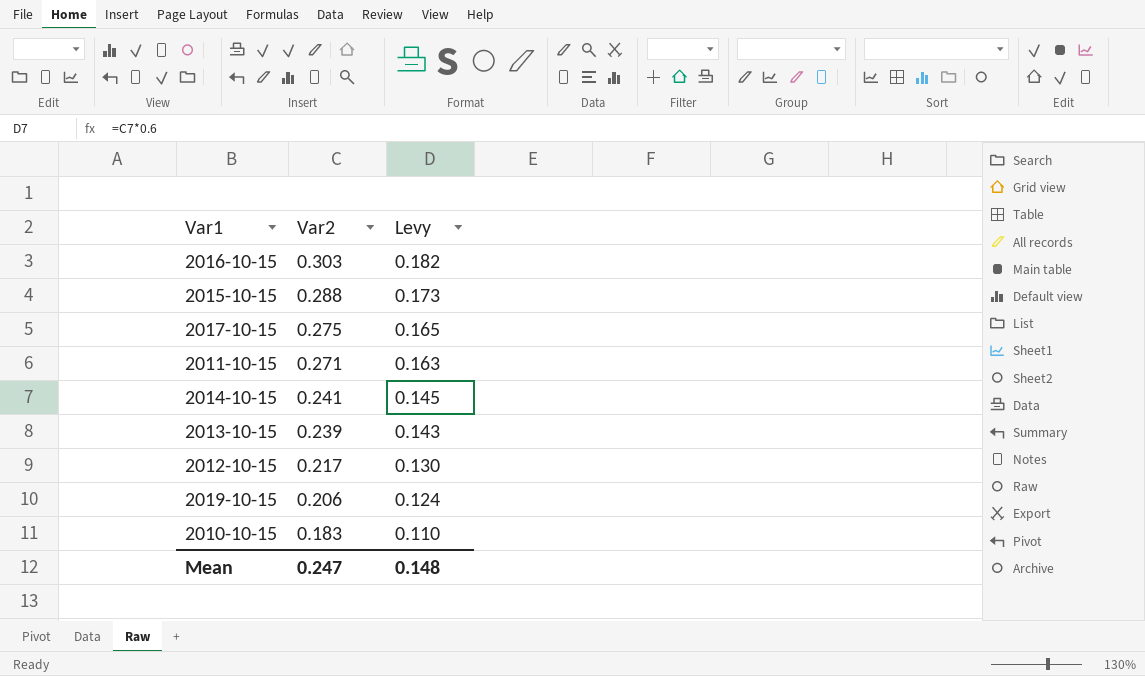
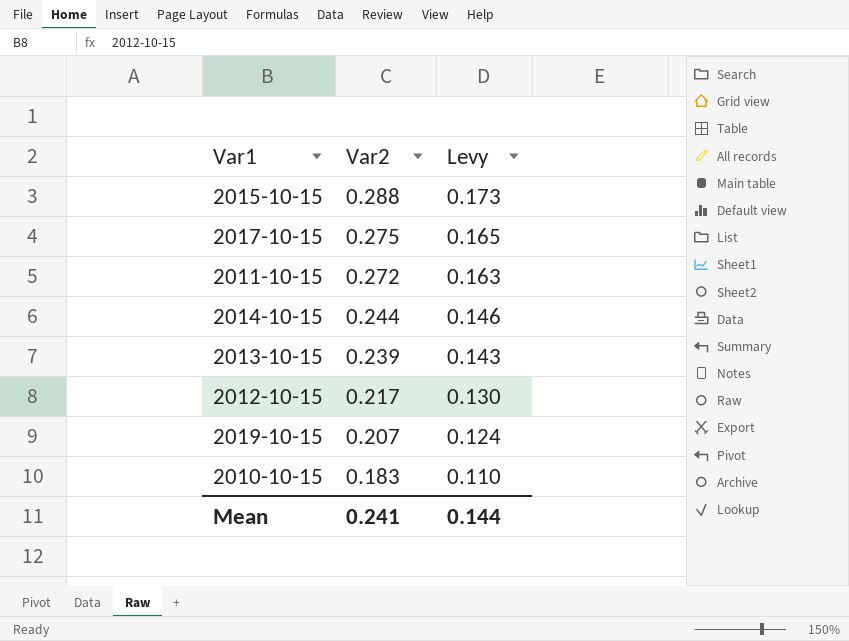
row 2016-10-15: 0.303 | 0.182 -> none
2011-10-15 | Var2: 0.271 -> 0.272
2014-10-15 | Var2: 0.241 -> 0.244
2014-10-15 | Levy: 0.145 -> 0.146
2019-10-15 | Var2: 0.206 -> 0.207
Mean | Var2: 0.247 -> 0.241
Mean | Levy: 0.148 -> 0.144

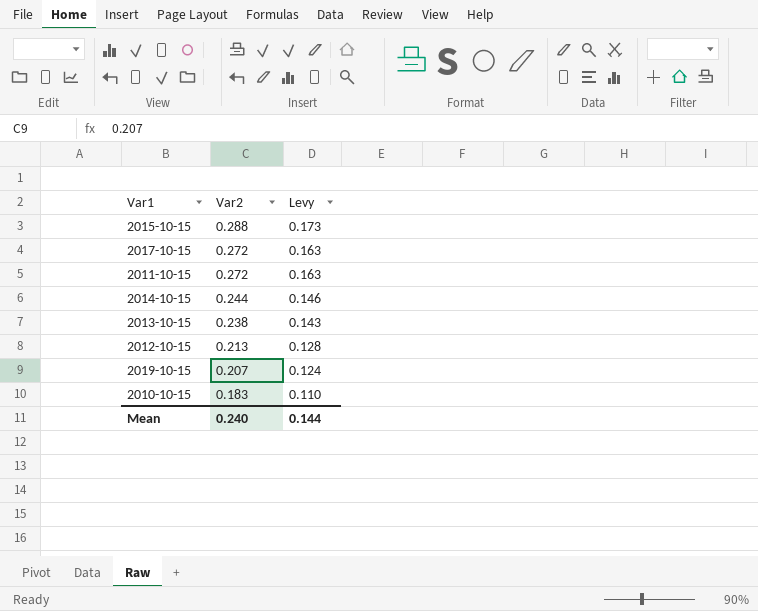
2017-10-15 | Var2: 0.275 -> 0.272
2017-10-15 | Levy: 0.165 -> 0.163
2013-10-15 | Var2: 0.239 -> 0.238
2012-10-15 | Var2: 0.217 -> 0.213
2012-10-15 | Levy: 0.130 -> 0.128
Mean | Var2: 0.241 -> 0.240

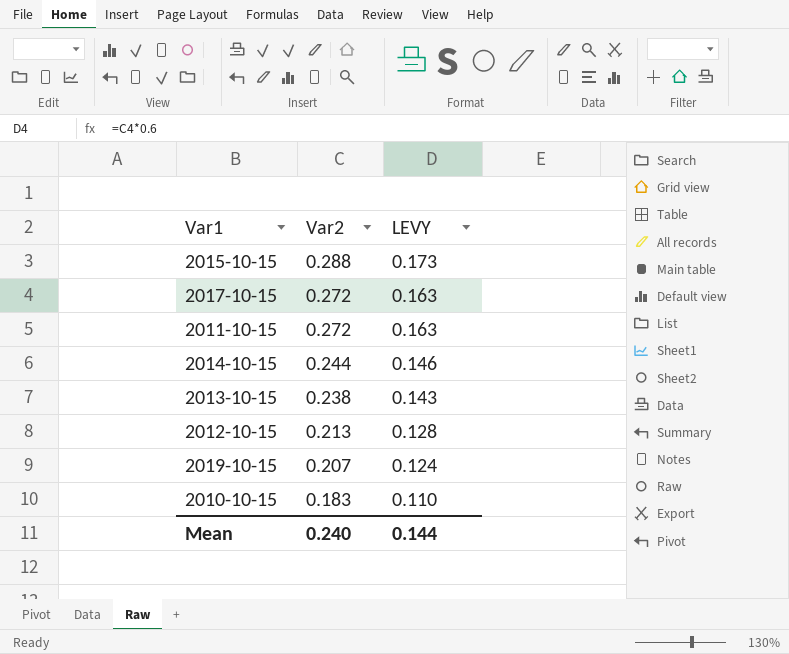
column name: Levy -> LEVY

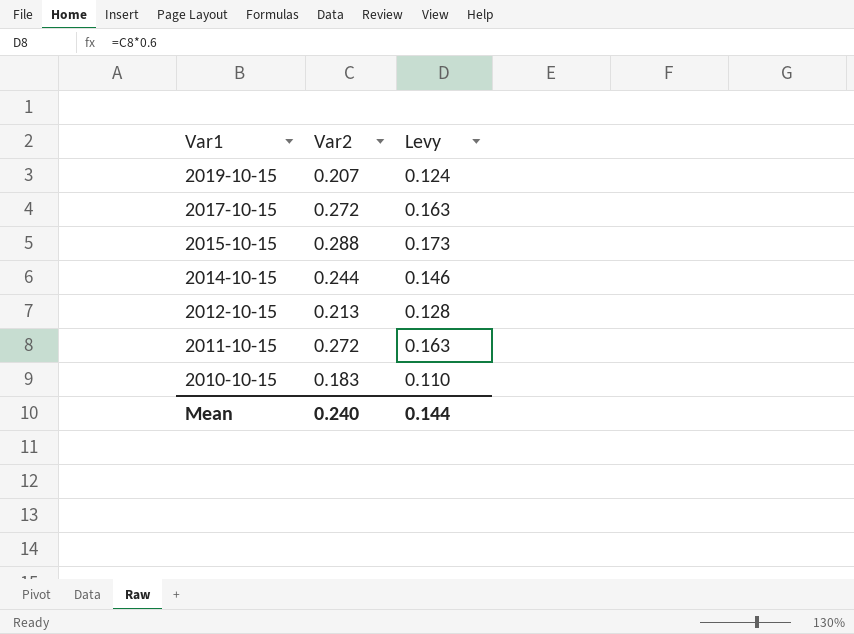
row order: Var2 descending -> Var1 descending
column name: LEVY -> Levy
row 2013-10-15: 0.238 | 0.143 -> none

